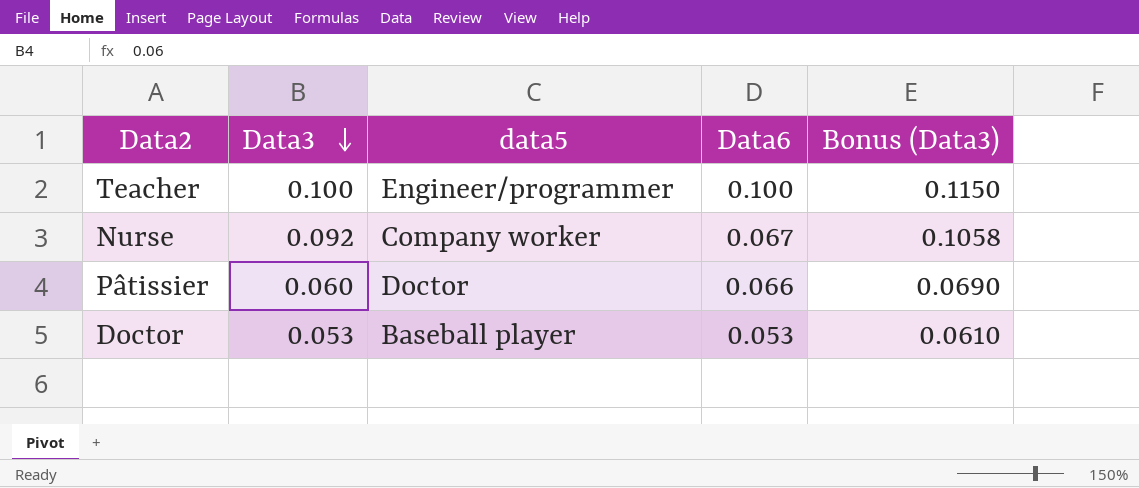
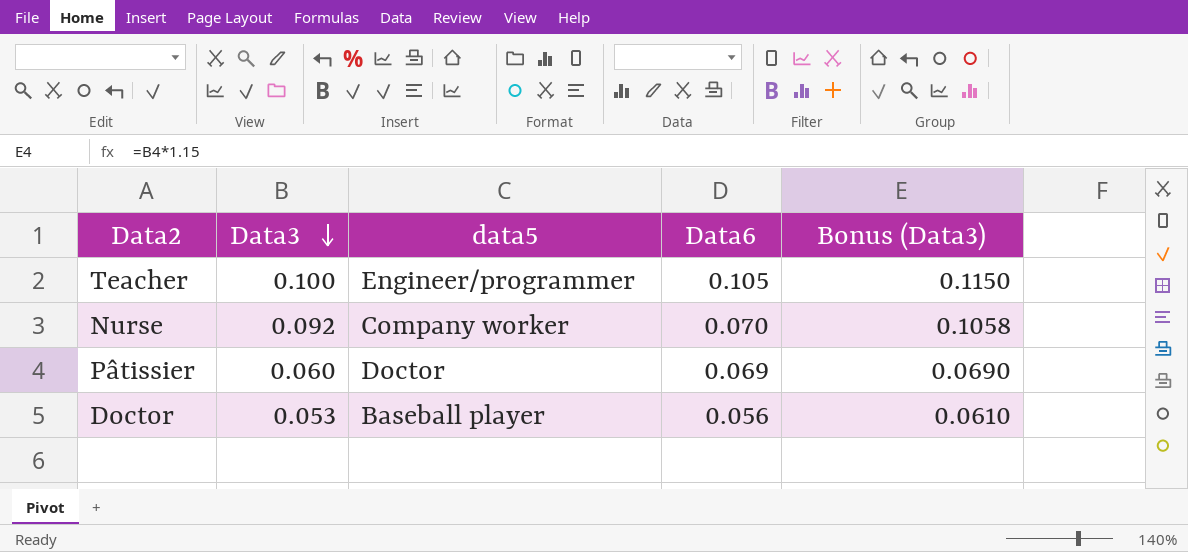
Teacher | Data6: 0.100 -> 0.105
Nurse | Data6: 0.067 -> 0.070
Pâtissier | Data6: 0.066 -> 0.069
Doctor | Data6: 0.053 -> 0.056

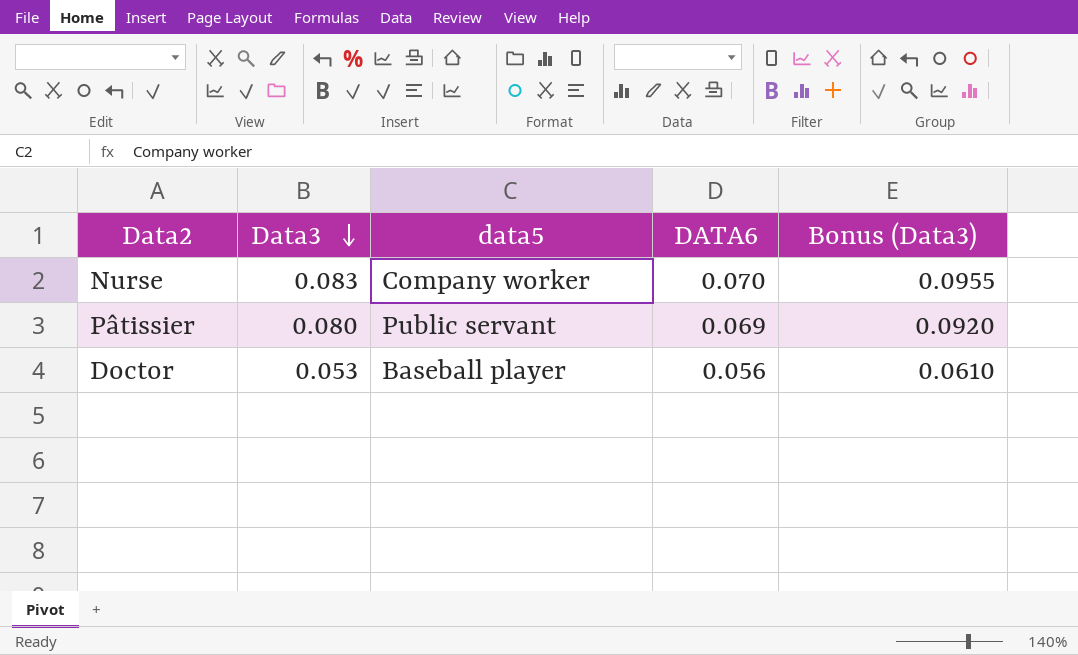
column name: Data6 -> DATA6
row Teacher: 0.100 | Engineer/programmer | 0.105 | 0.1150 -> none
Nurse | Data3: 0.092 -> 0.083
Nurse | Bonus (Data3): 0.1058 -> 0.0955
Pâtissier | Data3: 0.060 -> 0.080
Pâtissier | data5: Doctor -> Public servant
Pâtissier | Bonus (Data3): 0.0690 -> 0.0920

